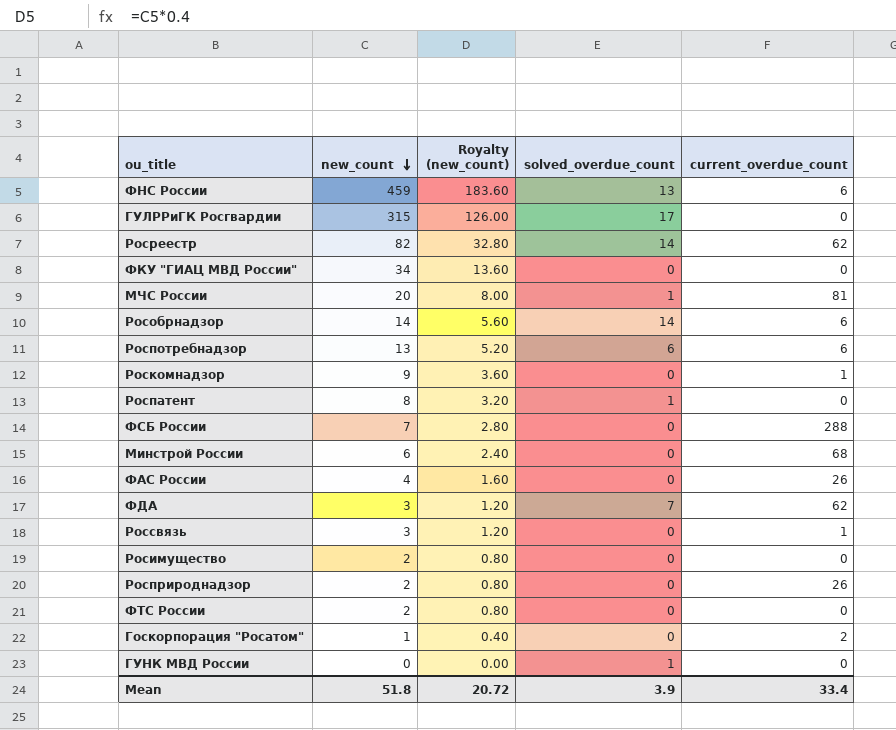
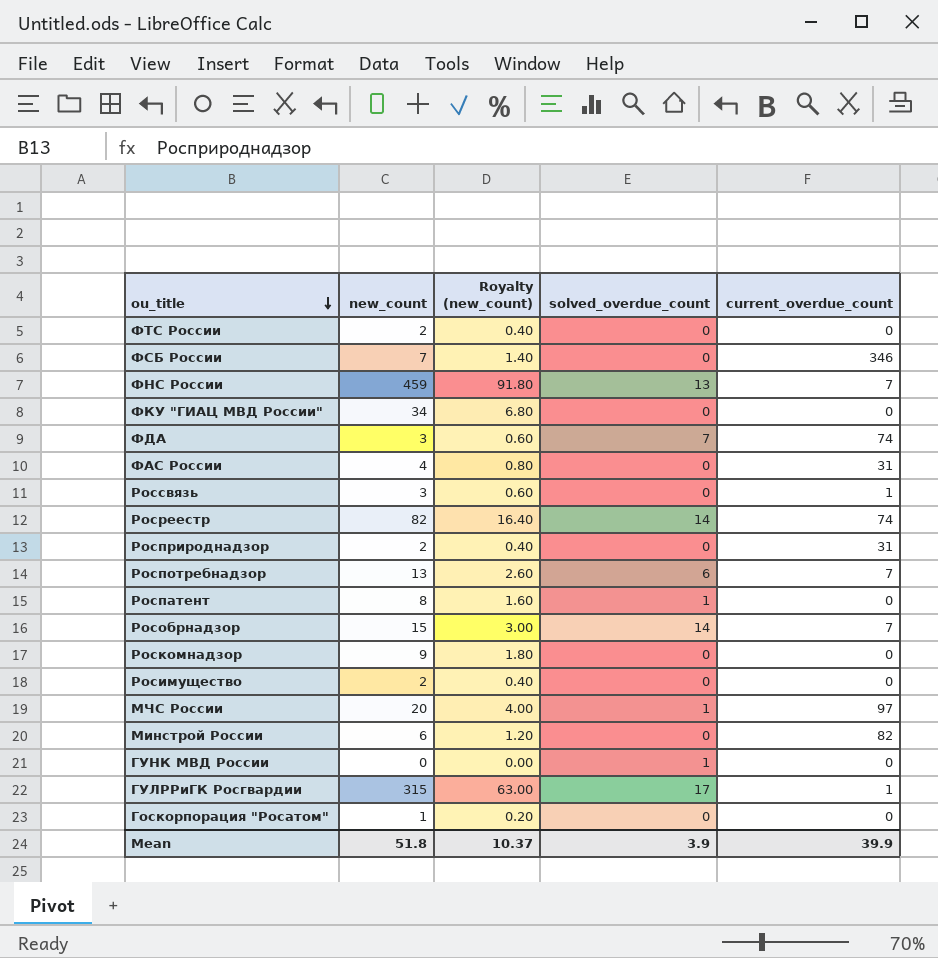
row order: new_count descending -> ou_title descending
column Royalty (new_count) | formula: [new_count] * 0.4 -> [new_count] * 0.2
ФСБ России | current_overdue_count: 288 -> 346
ФНС России | current_overdue_count: 6 -> 7
ФДА | current_overdue_count: 62 -> 74
ФАС России | current_overdue_count: 26 -> 31
Росреестр | current_overdue_count: 62 -> 74
Росприроднадзор | current_overdue_count: 26 -> 31
Роспотребнадзор | current_overdue_count: 6 -> 7
Рособрнадзор | new_count: 14 -> 15
Рособрнадзор | current_overdue_count: 6 -> 7
Роскомнадзор | current_overdue_count: 1 -> 0
МЧС России | current_overdue_count: 81 -> 97
Минстрой России | current_overdue_count: 68 -> 82
ГУЛРРиГК Росгвардии | current_overdue_count: 0 -> 1
Госкорпорация "Росатом" | current_overdue_count: 2 -> 0
Mean | Royalty (new_count): 20.72 -> 10.37
Mean | current_overdue_count: 33.4 -> 39.9

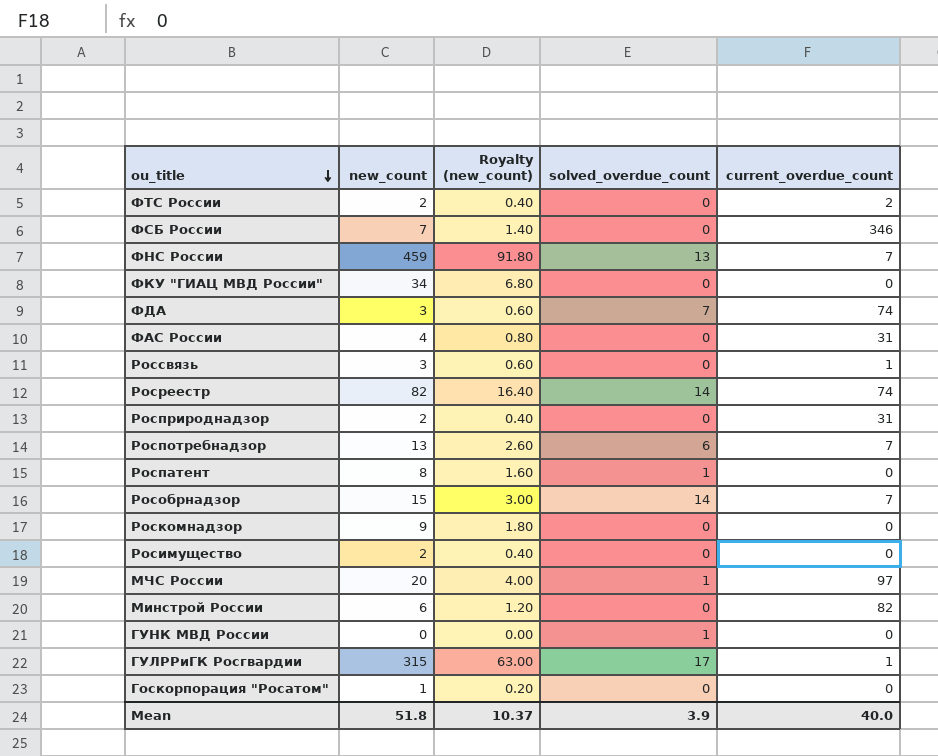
ФТС России | current_overdue_count: 0 -> 2
Mean | current_overdue_count: 39.9 -> 40.0

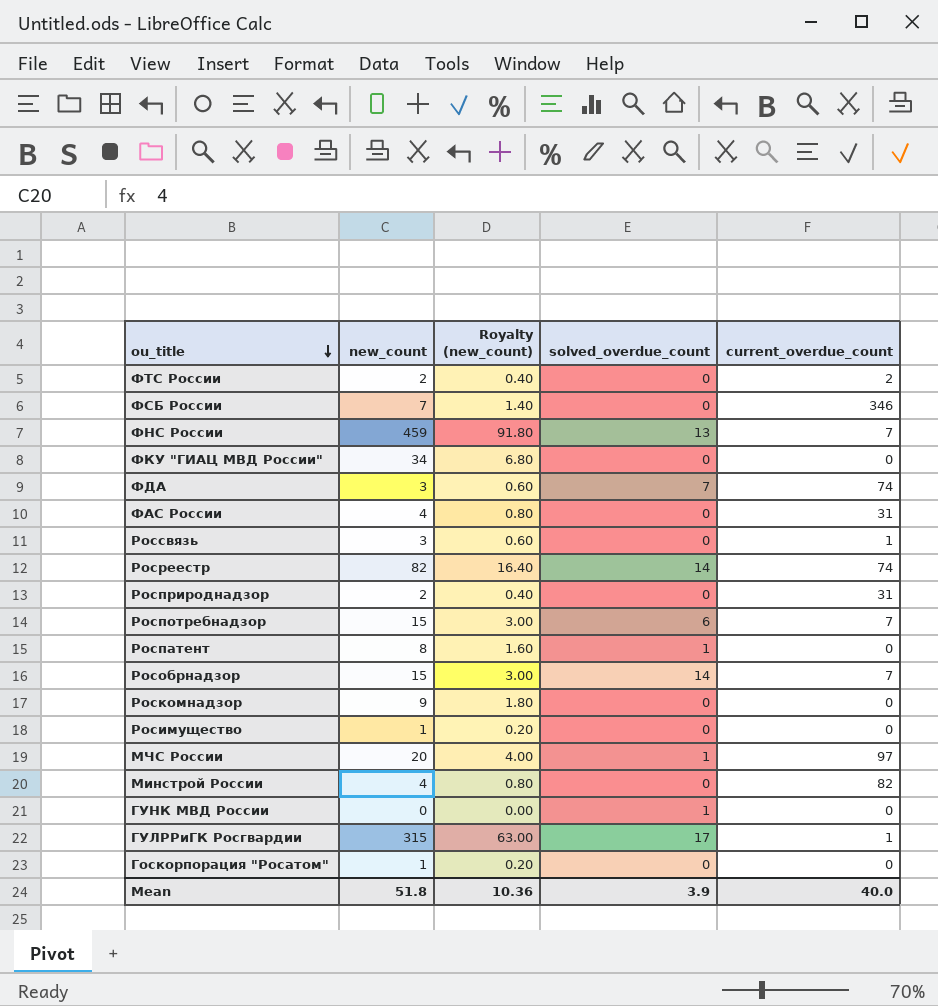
Роспотребнадзор | new_count: 13 -> 15
Роспотребнадзор | Royalty (new_count): 2.60 -> 3.00
Росимущество | new_count: 2 -> 1
Росимущество | Royalty (new_count): 0.40 -> 0.20
Минстрой России | new_count: 6 -> 4
Минстрой России | Royalty (new_count): 1.20 -> 0.80
Mean | Royalty (new_count): 10.37 -> 10.36

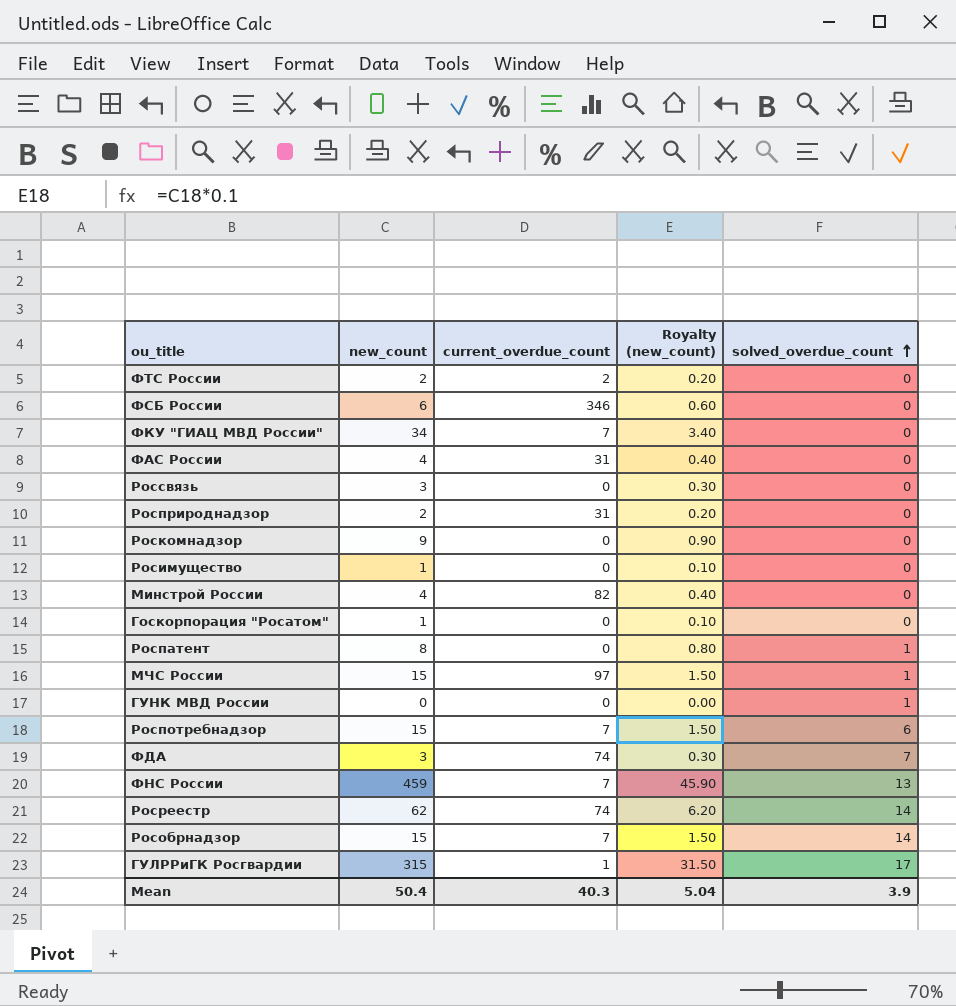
row order: ou_title descending -> solved_overdue_count ascending
column current_overdue_count | position: 5 -> 3
column Royalty (new_count) | formula: [new_count] * 0.2 -> [new_count] * 0.1
ФСБ России | new_count: 7 -> 6
ФКУ "ГИАЦ МВД России" | current_overdue_count: 0 -> 7
Россвязь | current_overdue_count: 1 -> 0
МЧС России | new_count: 20 -> 15
Росреестр | new_count: 82 -> 62
Mean | new_count: 51.8 -> 50.4
Mean | current_overdue_count: 40.0 -> 40.3
Mean | Royalty (new_count): 10.36 -> 5.04

